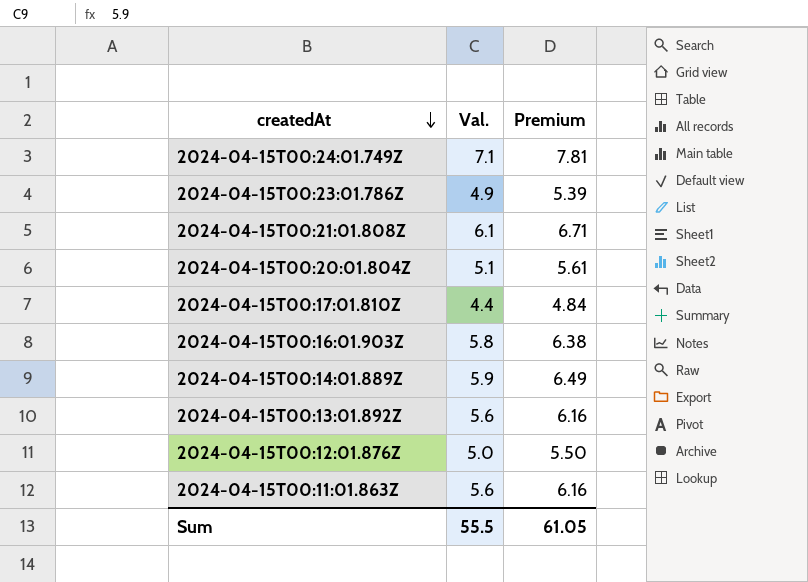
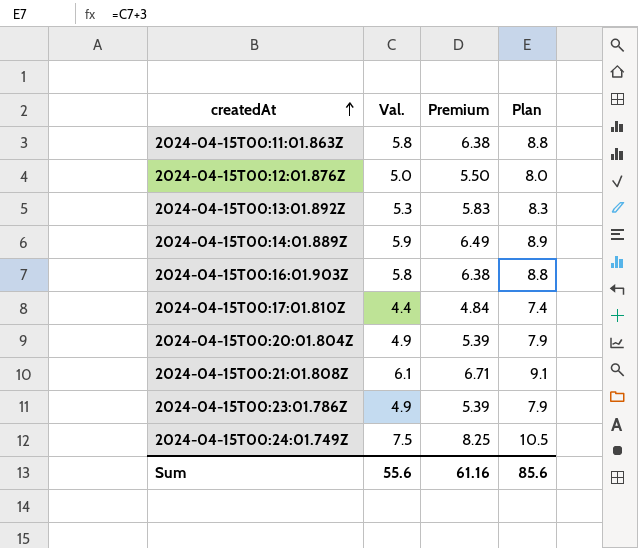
row order: createdAt descending -> createdAt ascending
column Plan | formula: none -> [Val.] + 3
2024-04-15T00:11:01.863Z | Val.: 5.6 -> 5.8
2024-04-15T00:11:01.863Z | Premium: 6.16 -> 6.38
2024-04-15T00:13:01.892Z | Val.: 5.6 -> 5.3
2024-04-15T00:13:01.892Z | Premium: 6.16 -> 5.83
2024-04-15T00:20:01.804Z | Val.: 5.1 -> 4.9
2024-04-15T00:20:01.804Z | Premium: 5.61 -> 5.39
2024-04-15T00:24:01.749Z | Val.: 7.1 -> 7.5
2024-04-15T00:24:01.749Z | Premium: 7.81 -> 8.25
Sum | Val.: 55.5 -> 55.6
Sum | Premium: 61.05 -> 61.16

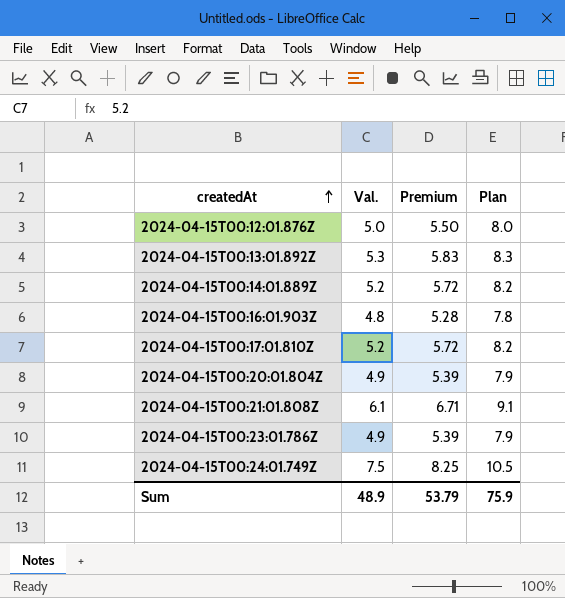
row 2024-04-15T00:11:01.863Z: 5.8 | 6.38 | 8.8 -> none
2024-04-15T00:14:01.889Z | Val.: 5.9 -> 5.2
2024-04-15T00:14:01.889Z | Premium: 6.49 -> 5.72
2024-04-15T00:14:01.889Z | Plan: 8.9 -> 8.2
2024-04-15T00:16:01.903Z | Val.: 5.8 -> 4.8
2024-04-15T00:16:01.903Z | Premium: 6.38 -> 5.28
2024-04-15T00:16:01.903Z | Plan: 8.8 -> 7.8
2024-04-15T00:17:01.810Z | Val.: 4.4 -> 5.2
2024-04-15T00:17:01.810Z | Premium: 4.84 -> 5.72
2024-04-15T00:17:01.810Z | Plan: 7.4 -> 8.2
Sum | Val.: 55.6 -> 48.9
Sum | Premium: 61.16 -> 53.79
Sum | Plan: 85.6 -> 75.9

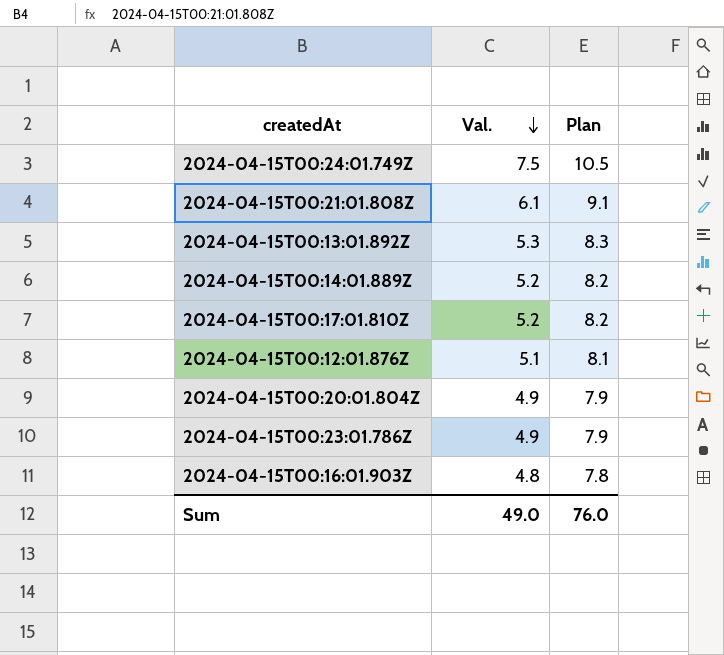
row order: createdAt ascending -> Val. descending
column Premium | formula: [Val.] * 1.1 -> none
2024-04-15T00:12:01.876Z | Val.: 5.0 -> 5.1
2024-04-15T00:12:01.876Z | Plan: 8.0 -> 8.1
Sum | Val.: 48.9 -> 49.0
Sum | Plan: 75.9 -> 76.0

